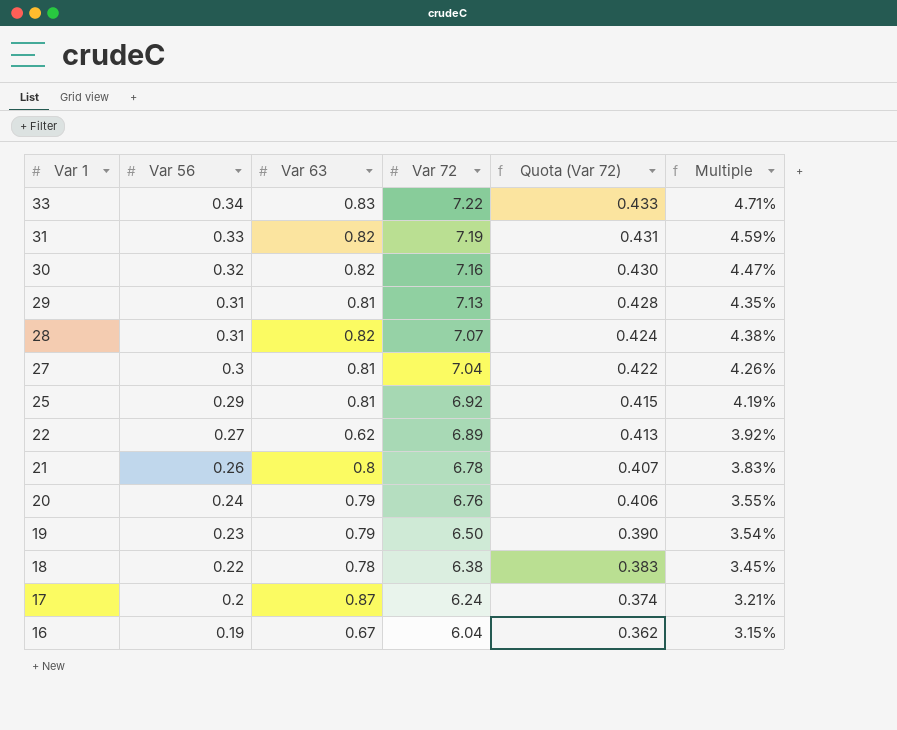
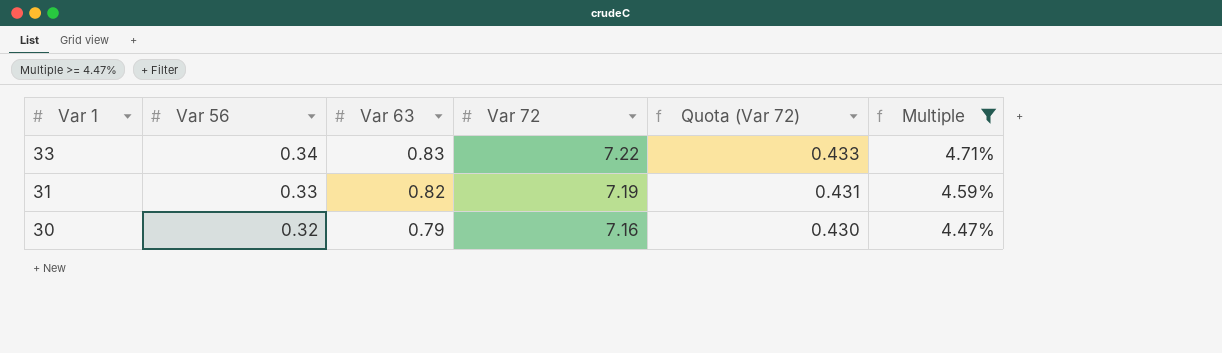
filter: none -> Multiple >= 4.47%
30 | Var 63: 0.82 -> 0.79

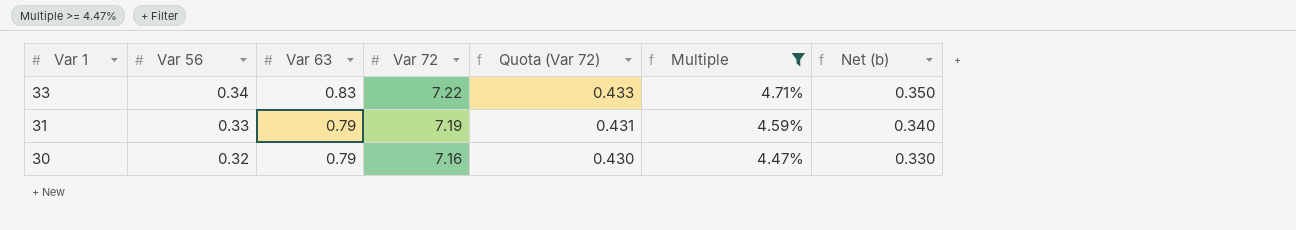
column Net (b) | formula: none -> [Var 56] * 1.03
31 | Var 63: 0.82 -> 0.79

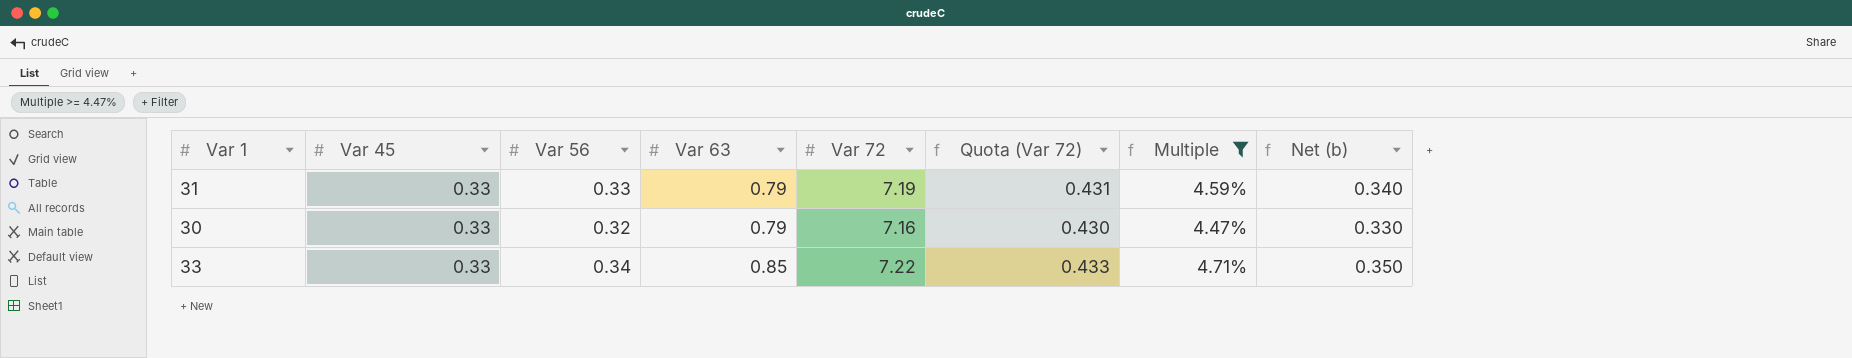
row order: Var 1 descending -> Var 63 ascending
column Var 45 | position: none -> 2
33 | Var 63: 0.83 -> 0.85

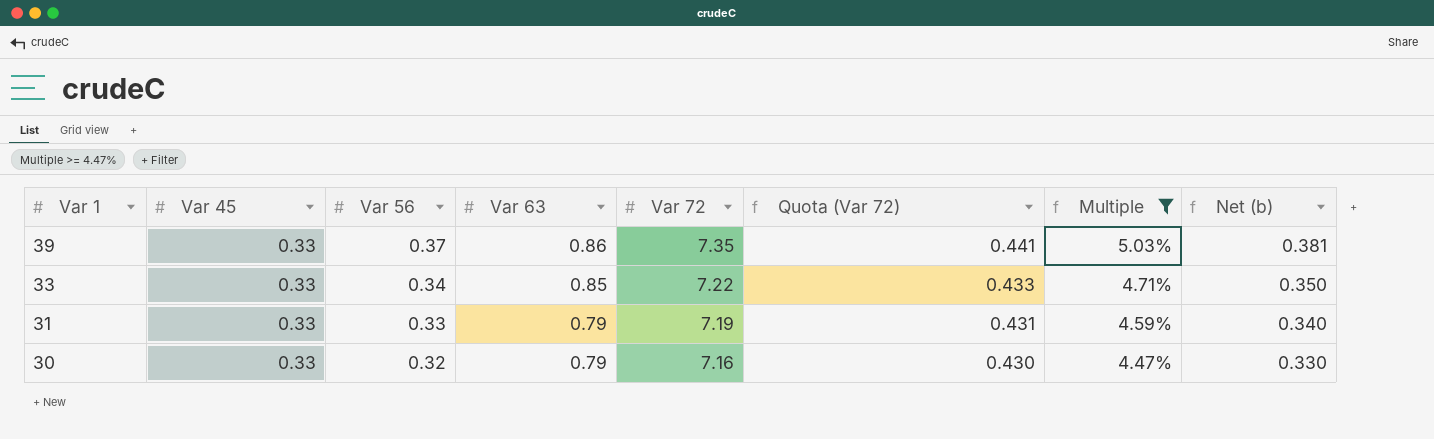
row order: Var 63 ascending -> Var 1 descending
row 39: none -> 0.33 | 0.37 | 0.86 | 7.35 | 0.441 | 5.03% | 0.381

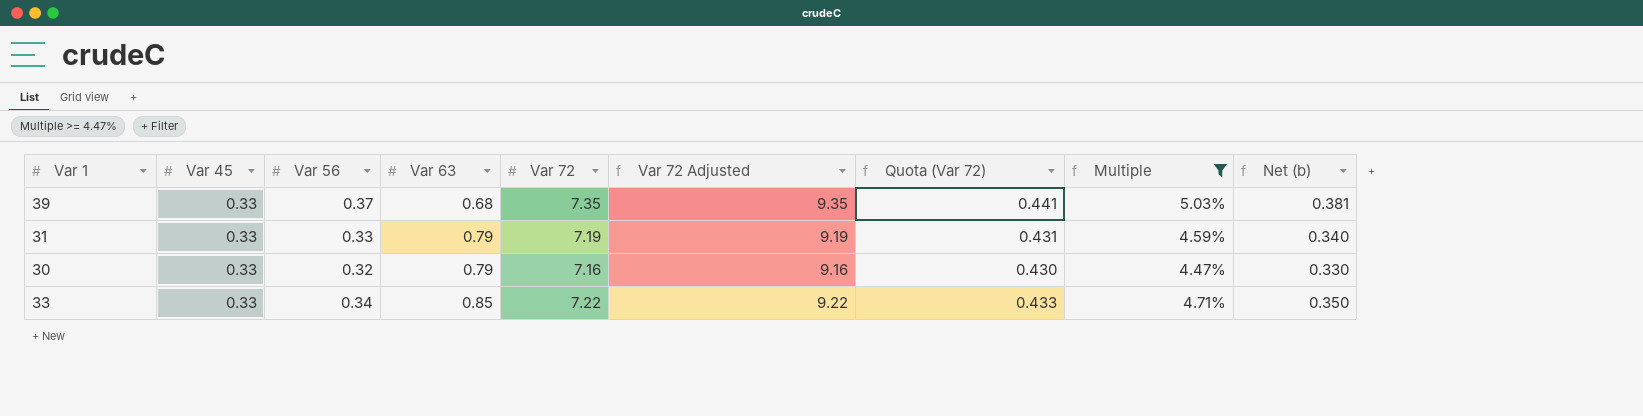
row order: Var 1 descending -> Var 63 ascending
column Var 72 Adjusted | formula: none -> [Var 72] + 2
39 | Var 63: 0.86 -> 0.68

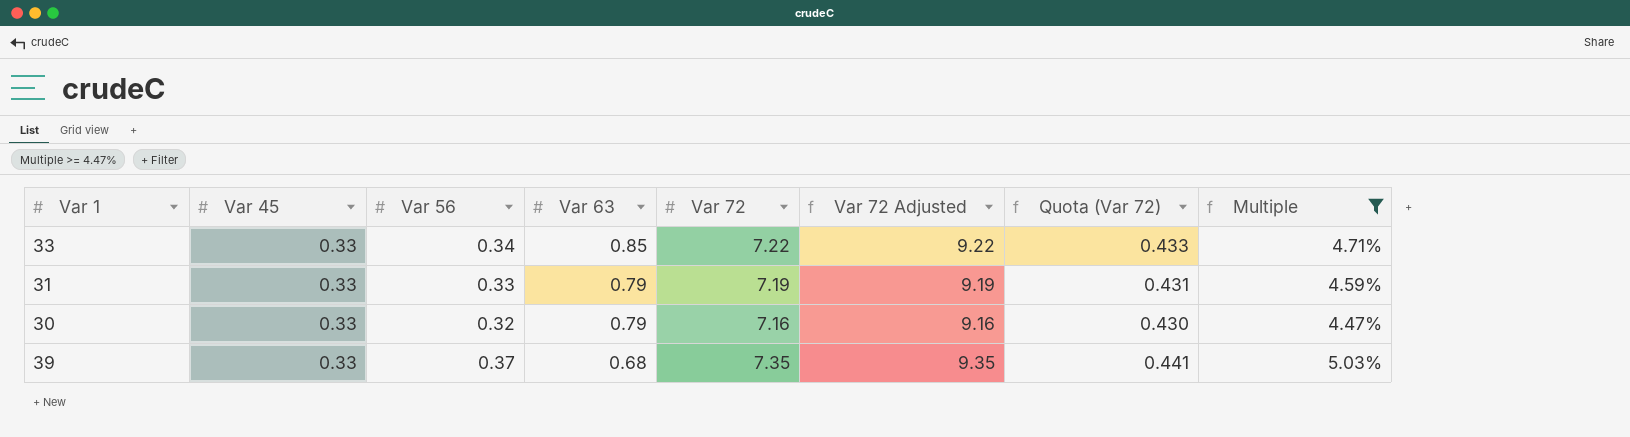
row order: Var 63 ascending -> Var 63 descending
column Net (b) | formula: [Var 56] * 1.03 -> none

